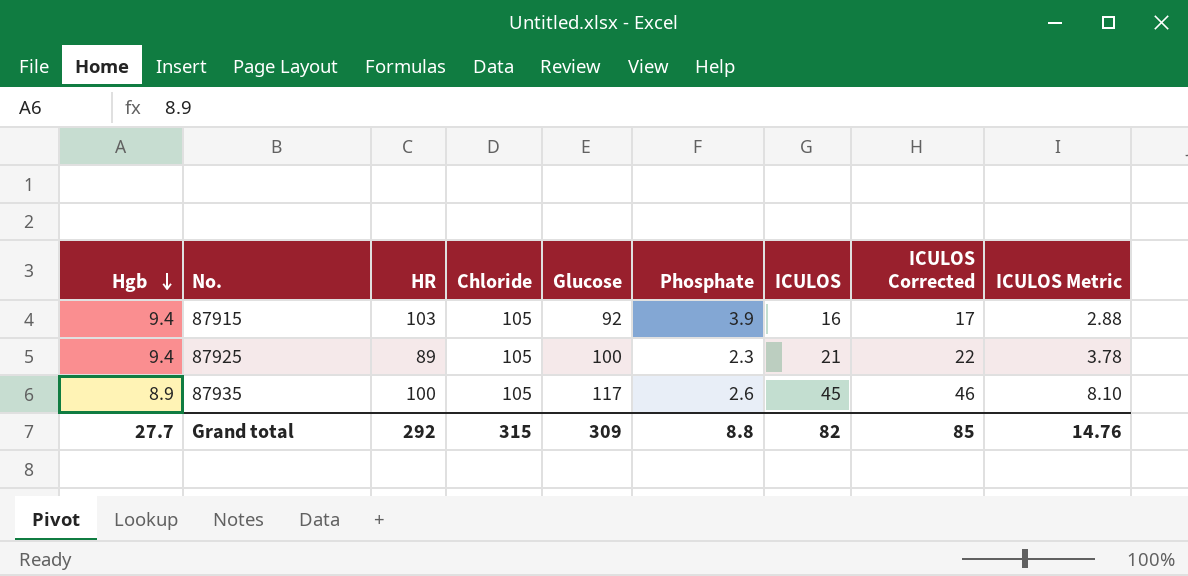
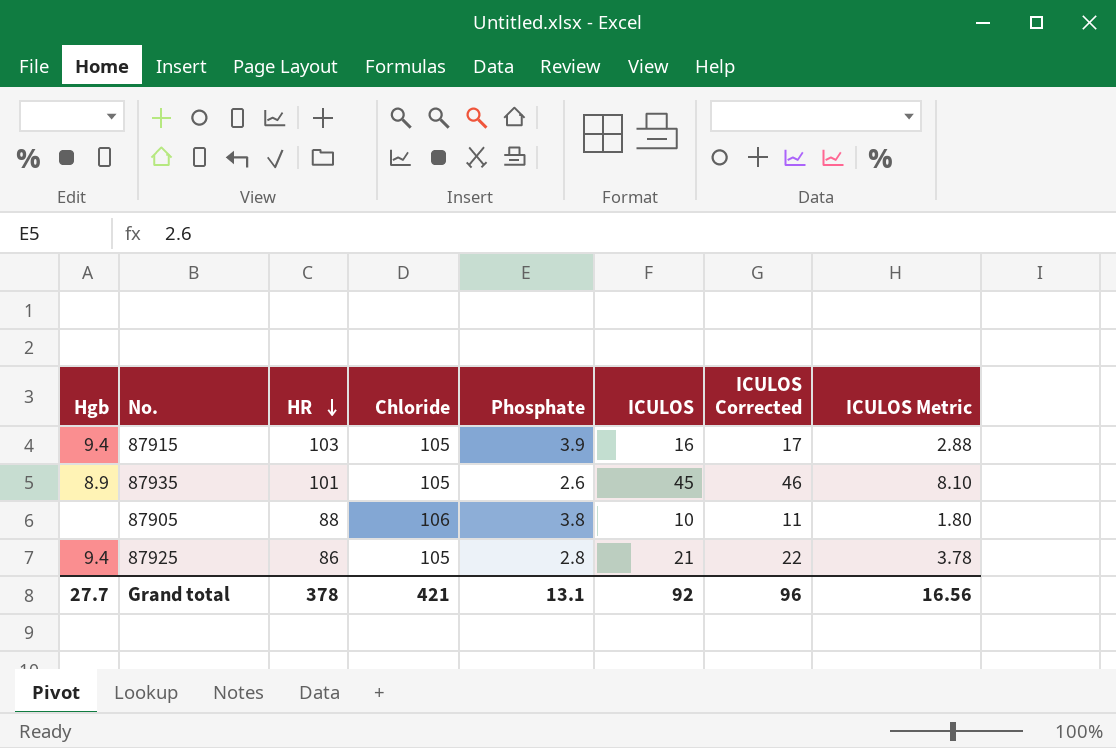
row order: Hgb descending -> HR descending
column Glucose | position: 5 -> none
87935 | HR: 100 -> 101
row 87905: none -> none | 88 | 106 | 3.8 | 10 | 11 | 1.80
87925 | HR: 89 -> 86
87925 | Phosphate: 2.3 -> 2.8
Grand total | HR: 292 -> 378
Grand total | Chloride: 315 -> 421
Grand total | Phosphate: 8.8 -> 13.1
Grand total | ICULOS: 82 -> 92
Grand total | ICULOS Corrected: 85 -> 96
Grand total | ICULOS Metric: 14.76 -> 16.56

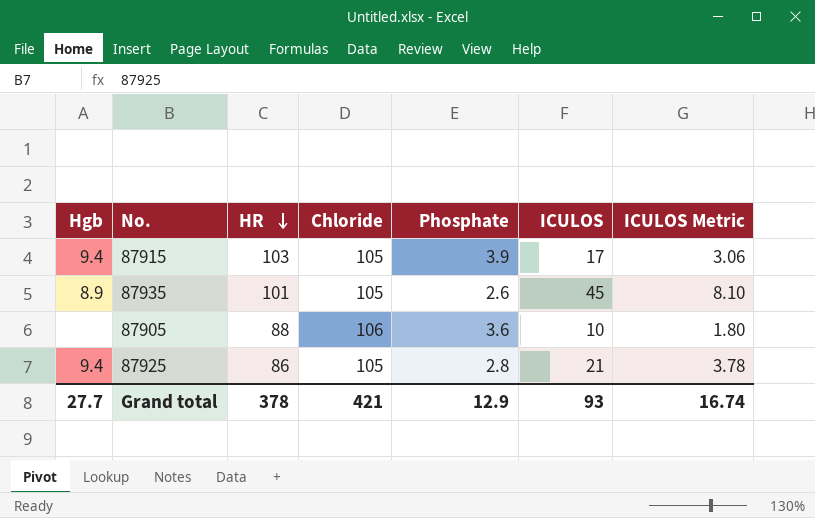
column ICULOS Corrected | formula: [ICULOS] + 1 -> none
87915 | ICULOS: 16 -> 17
87915 | ICULOS Metric: 2.88 -> 3.06
87905 | Phosphate: 3.8 -> 3.6
Grand total | Phosphate: 13.1 -> 12.9
Grand total | ICULOS: 92 -> 93
Grand total | ICULOS Metric: 16.56 -> 16.74

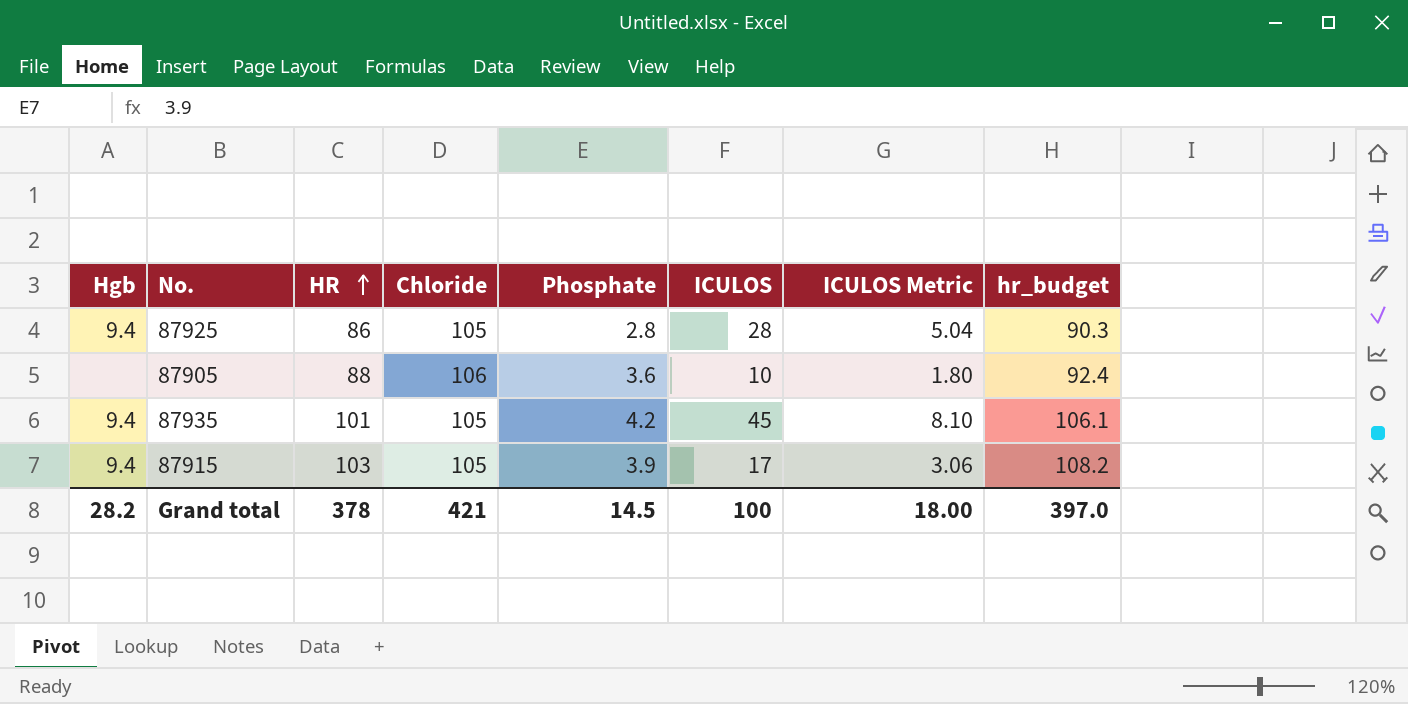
row order: HR descending -> HR ascending
column hr_budget | formula: none -> [HR] * 1.05
87925 | ICULOS: 21 -> 28
87925 | ICULOS Metric: 3.78 -> 5.04
87935 | Hgb: 8.9 -> 9.4
87935 | Phosphate: 2.6 -> 4.2
Grand total | Hgb: 27.7 -> 28.2
Grand total | Phosphate: 12.9 -> 14.5
Grand total | ICULOS: 93 -> 100
Grand total | ICULOS Metric: 16.74 -> 18.00

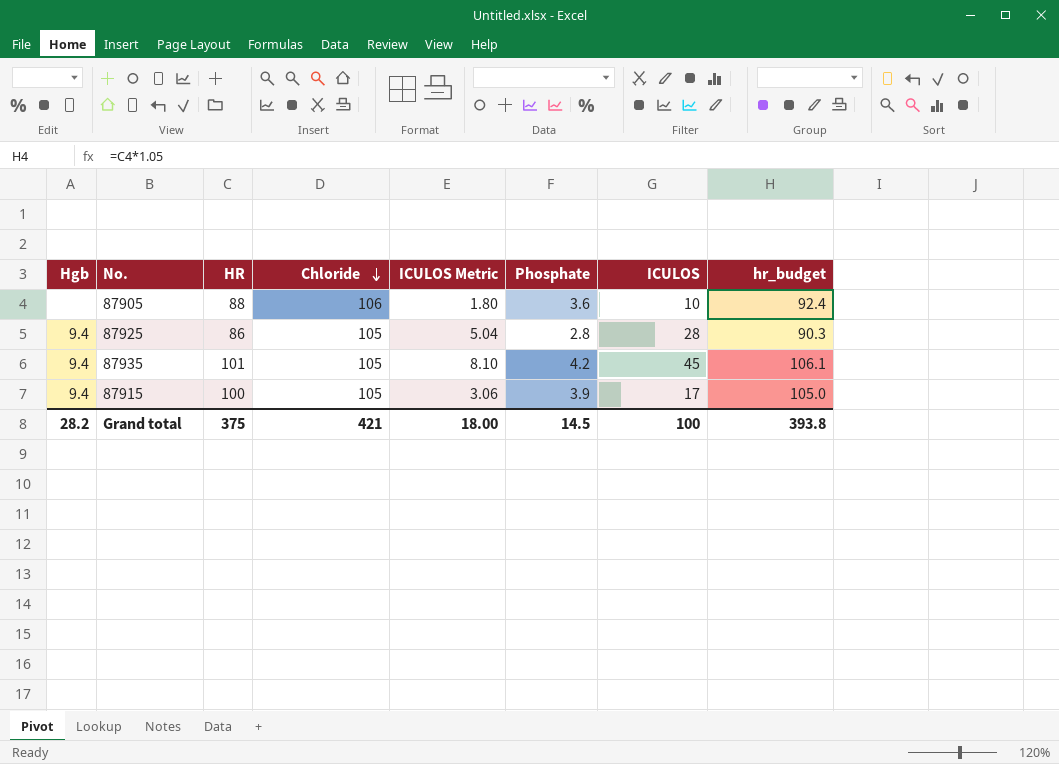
row order: HR ascending -> Chloride descending
column ICULOS Metric | position: 7 -> 5
87915 | HR: 103 -> 100
87915 | hr_budget: 108.2 -> 105.0
Grand total | HR: 378 -> 375
Grand total | hr_budget: 397.0 -> 393.8

